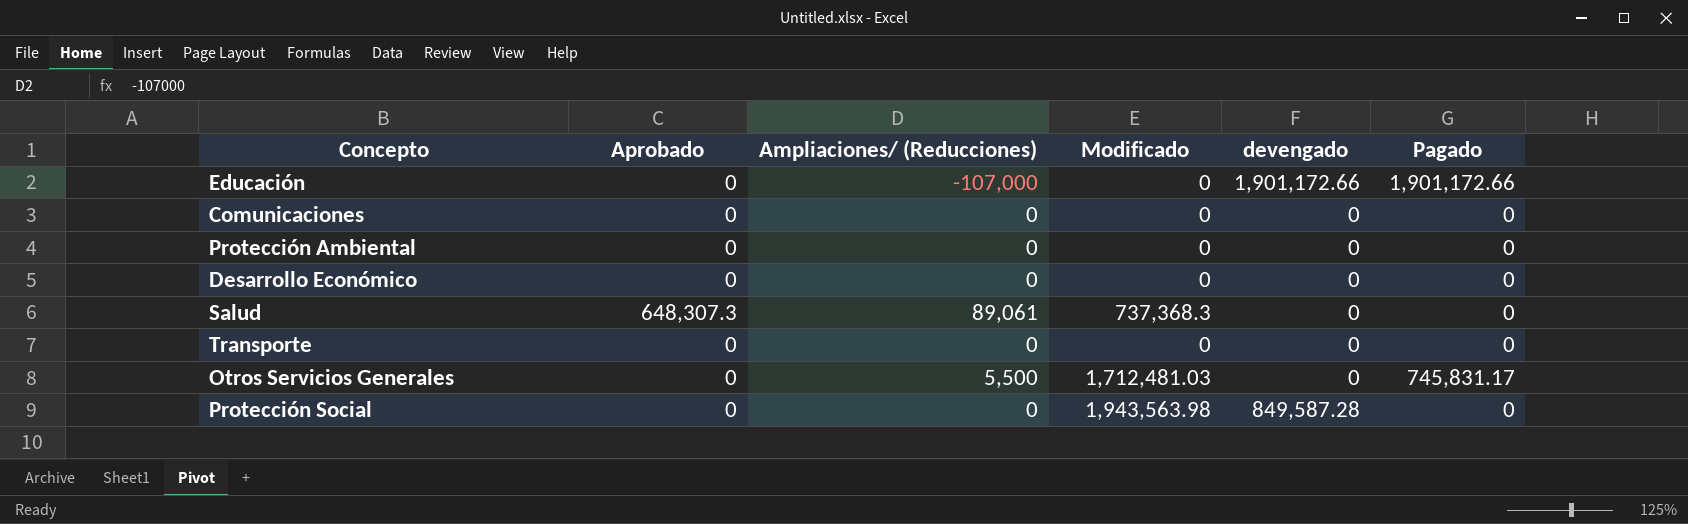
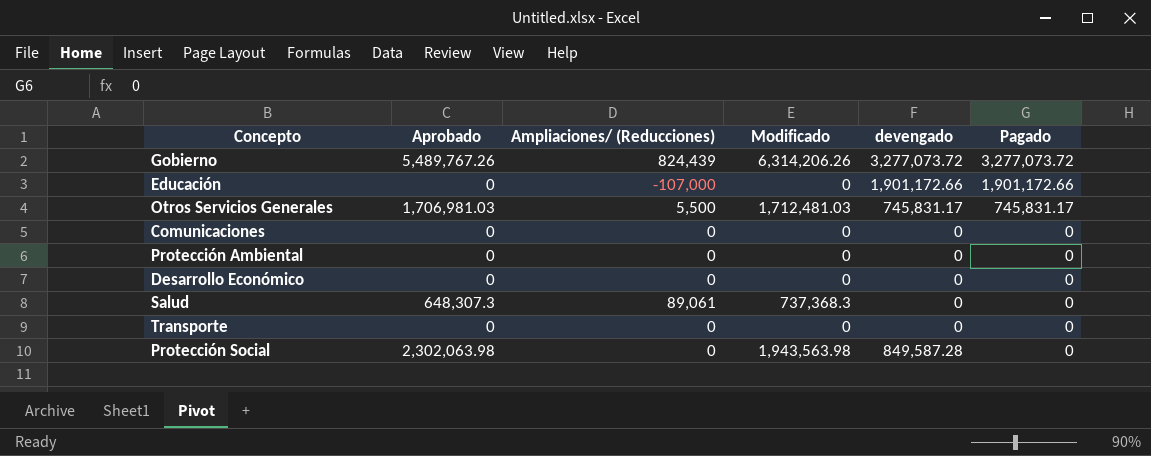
row order: none -> Pagado descending
row Gobierno: none -> 5,489,767.26 | 824,439 | 6,314,206.26 | 3,277,073.72 | 3,277,073.72
Otros Servicios Generales | Aprobado: 0 -> 1,706,981.03
Otros Servicios Generales | devengado: 0 -> 745,831.17
Protección Social | Aprobado: 0 -> 2,302,063.98

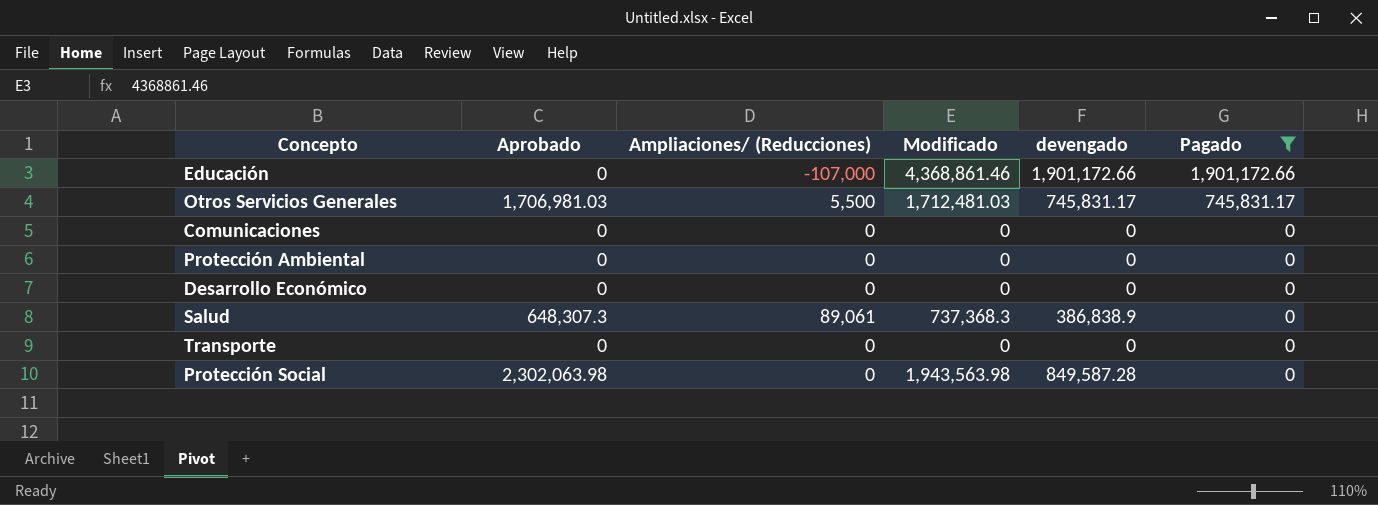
filter: none -> Pagado != 3,277,073.72
Educación | Modificado: 0 -> 4,368,861.46
Salud | devengado: 0 -> 386,838.9

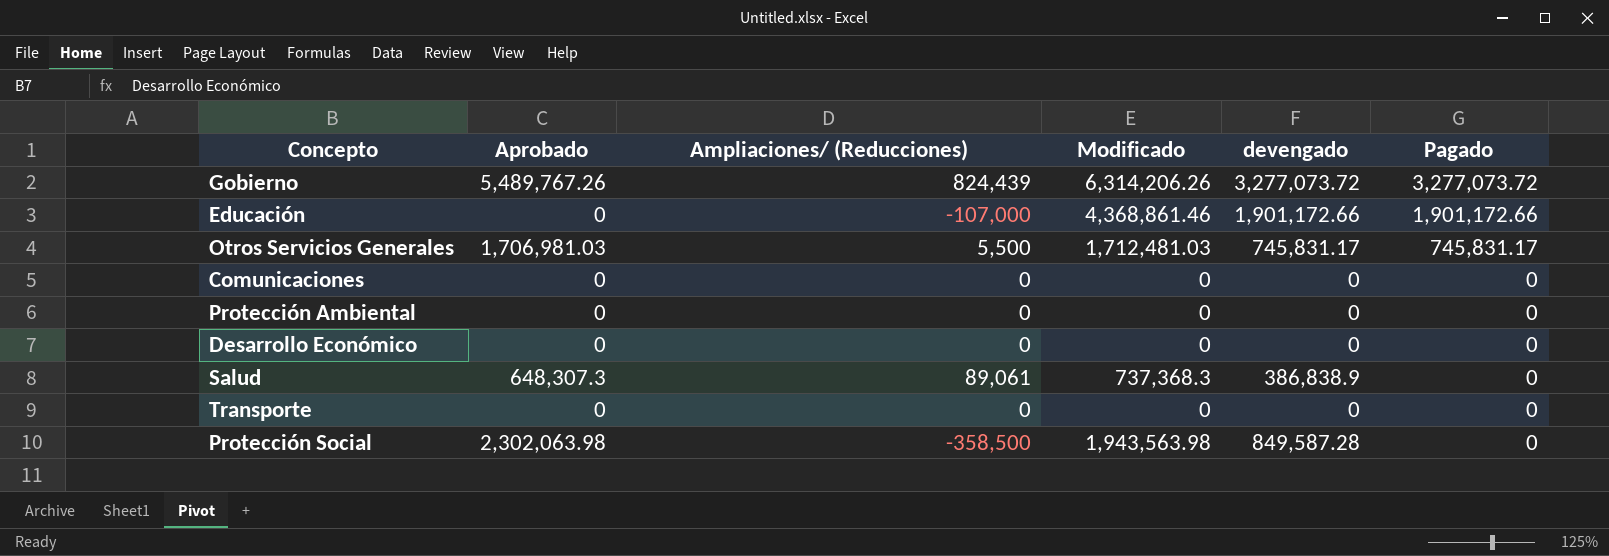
filter: Pagado != 3,277,073.72 -> none
Protección Social | Ampliaciones/ (Reducciones): 0 -> -358,500

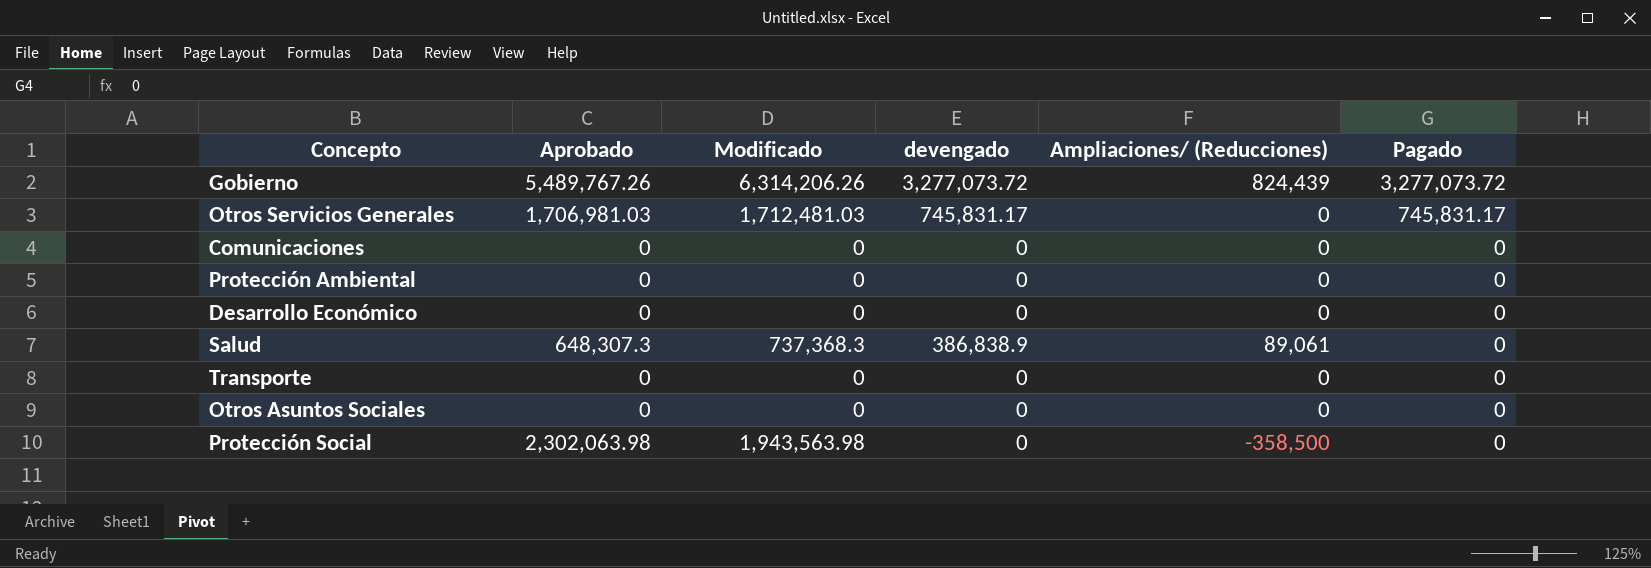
column Ampliaciones/ (Reducciones) | position: 3 -> 5
row Educación: 0 | -107,000 | 4,368,861.46 | 1,901,172.66 | 1,901,172.66 -> none
Otros Servicios Generales | Ampliaciones/ (Reducciones): 5,500 -> 0
row Otros Asuntos Sociales: none -> 0 | 0 | 0 | 0 | 0
Protección Social | devengado: 849,587.28 -> 0

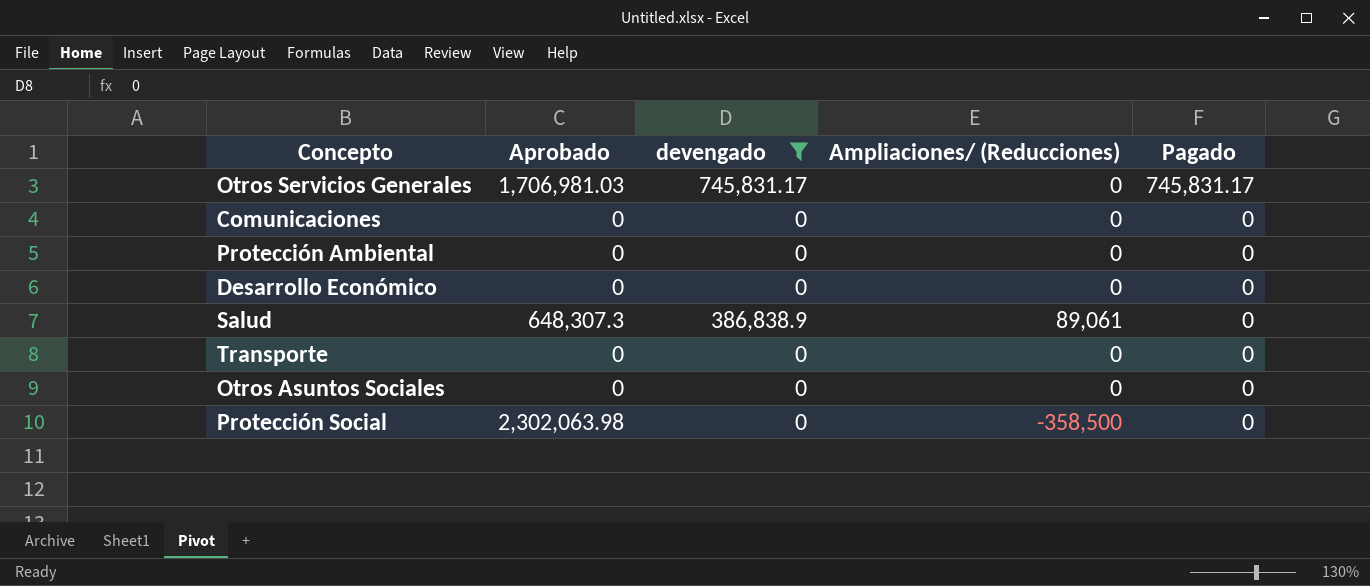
filter: none -> devengado != 3,277,073.72
column Modificado | position: 3 -> none

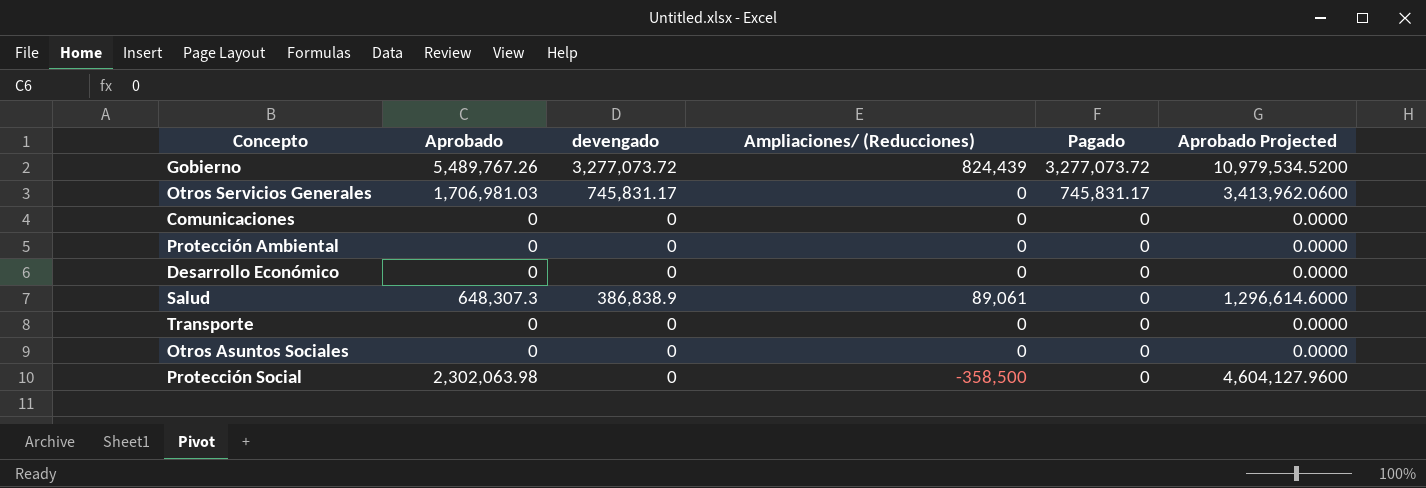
filter: devengado != 3,277,073.72 -> none
column Aprobado Projected | formula: none -> [Aprobado] * 2

